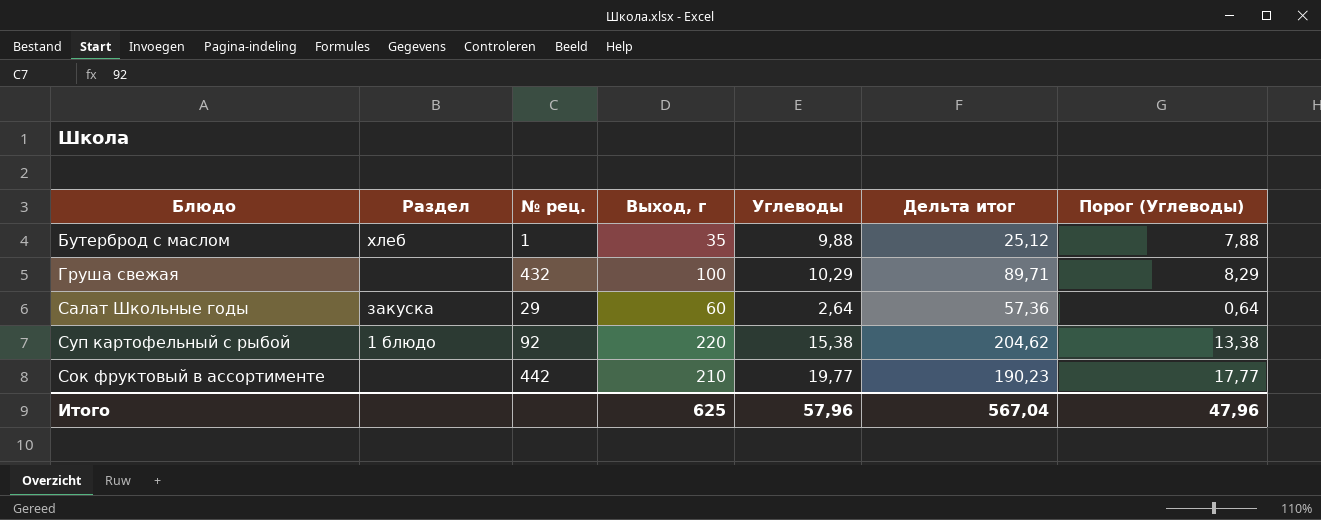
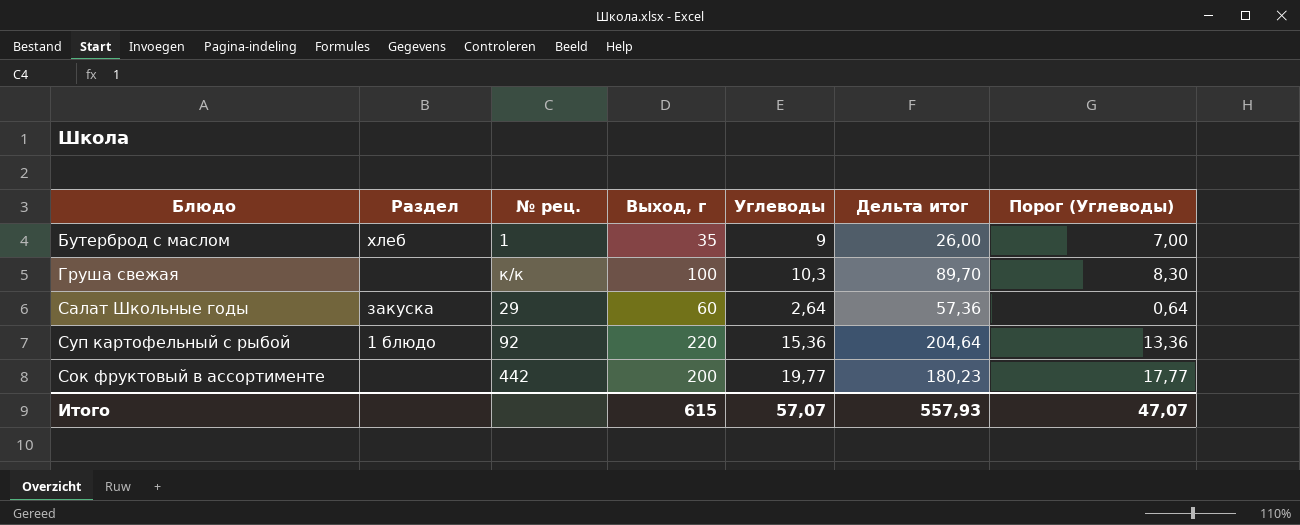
Бутерброд с маслом | Углеводы: 9,88 -> 9
Бутерброд с маслом | Дельта итог: 25,12 -> 26,00
Бутерброд с маслом | Порог (Углеводы): 7,88 -> 7,00
Груша свежая | № рец.: 432 -> к/к
Груша свежая | Углеводы: 10,29 -> 10,3
Груша свежая | Дельта итог: 89,71 -> 89,70
Груша свежая | Порог (Углеводы): 8,29 -> 8,30
Суп картофельный с рыбой | Углеводы: 15,38 -> 15,36
Суп картофельный с рыбой | Дельта итог: 204,62 -> 204,64
Суп картофельный с рыбой | Порог (Углеводы): 13,38 -> 13,36
Сок фруктовый в ассортименте | Выход, г: 210 -> 200
Сок фруктовый в ассортименте | Дельта итог: 190,23 -> 180,23
Итого | Выход, г: 625 -> 615
Итого | Углеводы: 57,96 -> 57,07
Итого | Дельта итог: 567,04 -> 557,93
Итого | Порог (Углеводы): 47,96 -> 47,07

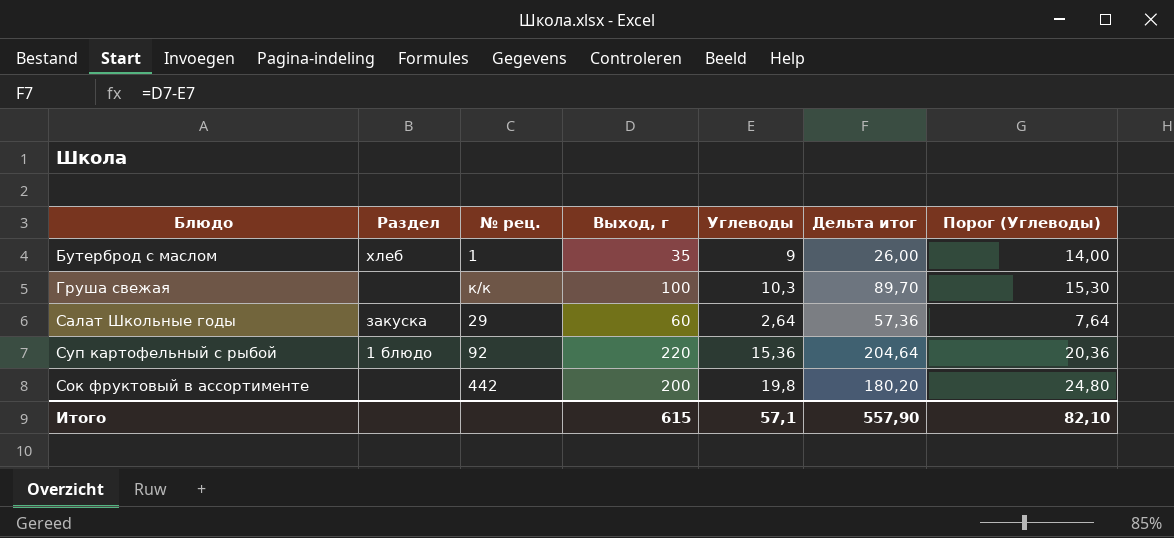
column Порог (Углеводы) | formula: [Углеводы] - 2 -> [Углеводы] + 5
Сок фруктовый в ассортименте | Углеводы: 19,77 -> 19,8
Сок фруктовый в ассортименте | Дельта итог: 180,23 -> 180,20
Итого | Углеводы: 57,07 -> 57,1
Итого | Дельта итог: 557,93 -> 557,90
Итого | Порог (Углеводы): 47,07 -> 82,10

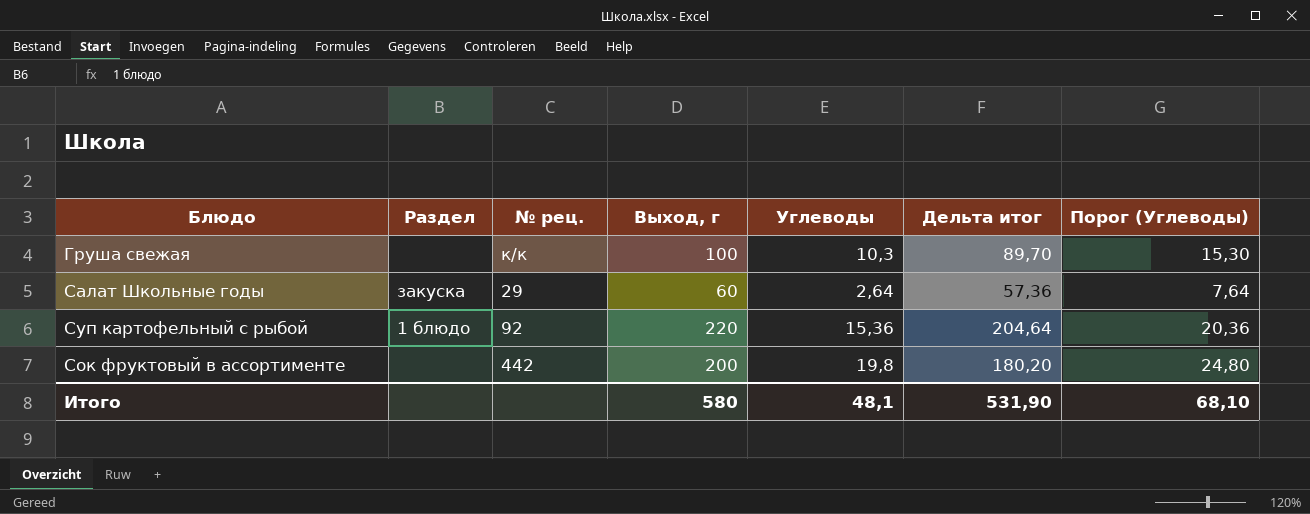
row Бутерброд с маслом: хлеб | 1 | 35 | 9 | 26,00 | 14,00 -> none
Итого | Выход, г: 615 -> 580
Итого | Углеводы: 57,1 -> 48,1
Итого | Дельта итог: 557,90 -> 531,90
Итого | Порог (Углеводы): 82,10 -> 68,10

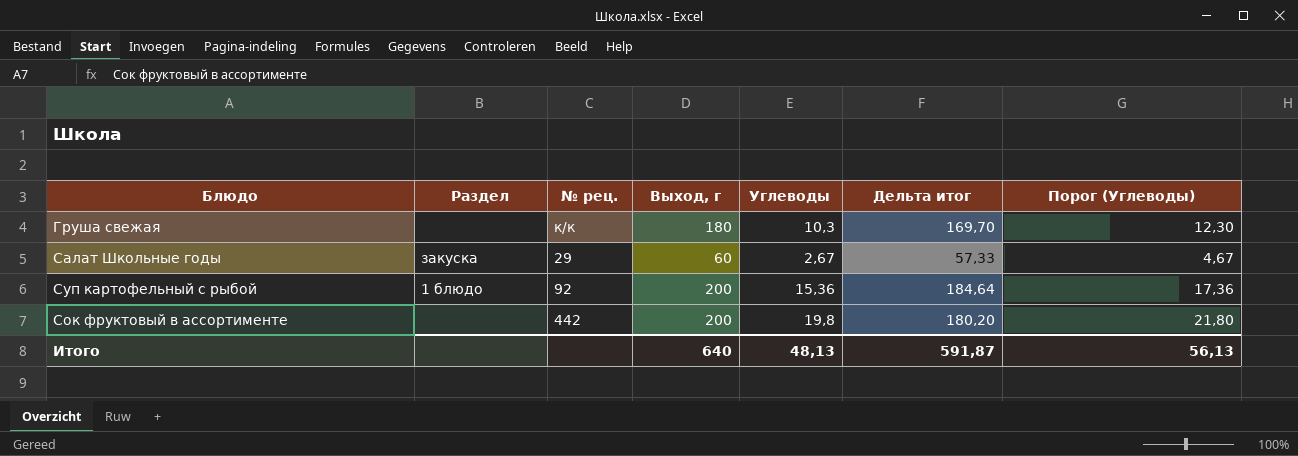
column Порог (Углеводы) | formula: [Углеводы] + 5 -> [Углеводы] + 2
Груша свежая | Выход, г: 100 -> 180
Груша свежая | Дельта итог: 89,70 -> 169,70
Салат Школьные годы | Углеводы: 2,64 -> 2,67
Салат Школьные годы | Дельта итог: 57,36 -> 57,33
Суп картофельный с рыбой | Выход, г: 220 -> 200
Суп картофельный с рыбой | Дельта итог: 204,64 -> 184,64
Итого | Выход, г: 580 -> 640
Итого | Углеводы: 48,1 -> 48,13
Итого | Дельта итог: 531,90 -> 591,87
Итого | Порог (Углеводы): 68,10 -> 56,13

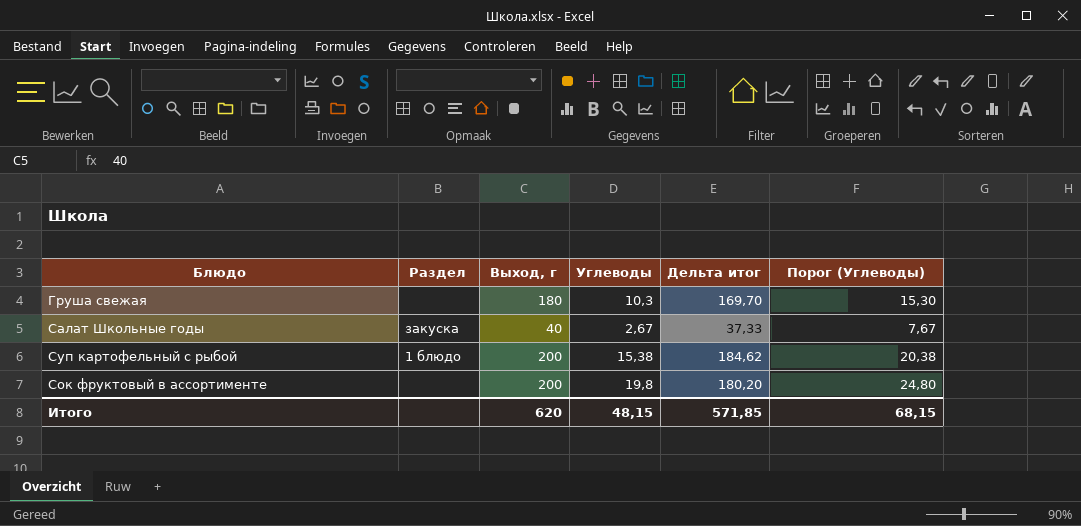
column № рец. | position: 3 -> none
column Порог (Углеводы) | formula: [Углеводы] + 2 -> [Углеводы] + 5
Салат Школьные годы | Выход, г: 60 -> 40
Салат Школьные годы | Дельта итог: 57,33 -> 37,33
Суп картофельный с рыбой | Углеводы: 15,36 -> 15,38
Суп картофельный с рыбой | Дельта итог: 184,64 -> 184,62
Итого | Выход, г: 640 -> 620
Итого | Углеводы: 48,13 -> 48,15
Итого | Дельта итог: 591,87 -> 571,85
Итого | Порог (Углеводы): 56,13 -> 68,15

